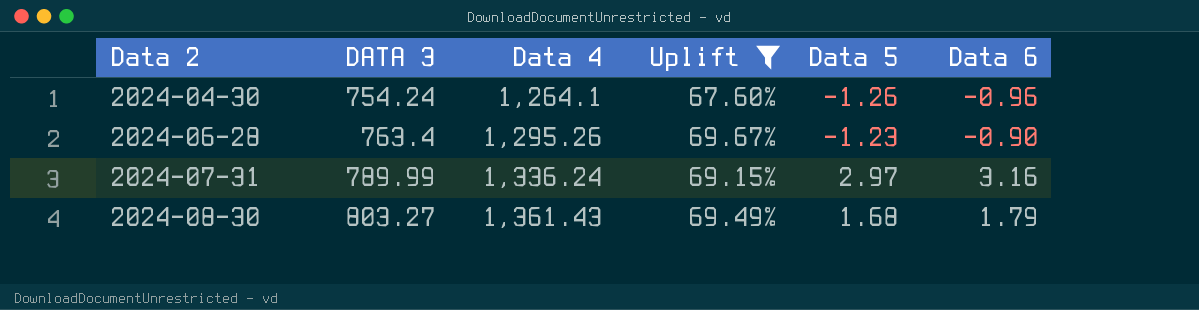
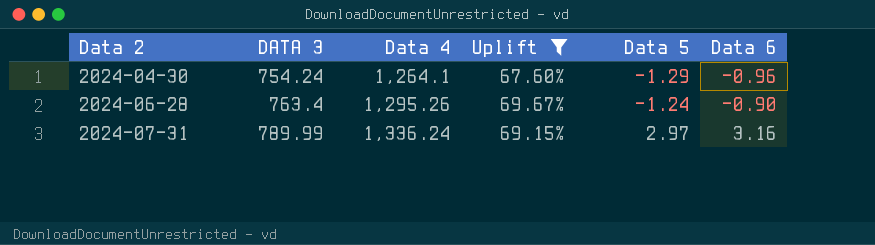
row 2024-08-30: 803.27 | 1,361.43 | 69.49% | 1.68 | 1.79 -> none
2024-04-30 | Data 5: -1.26 -> -1.29
2024-06-28 | Data 5: -1.23 -> -1.24

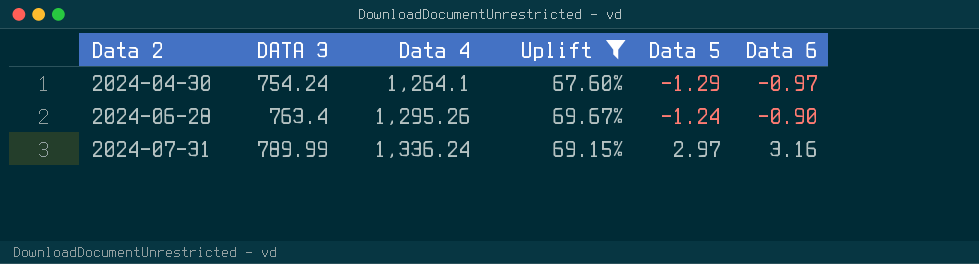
2024-04-30 | Data 6: -0.96 -> -0.97

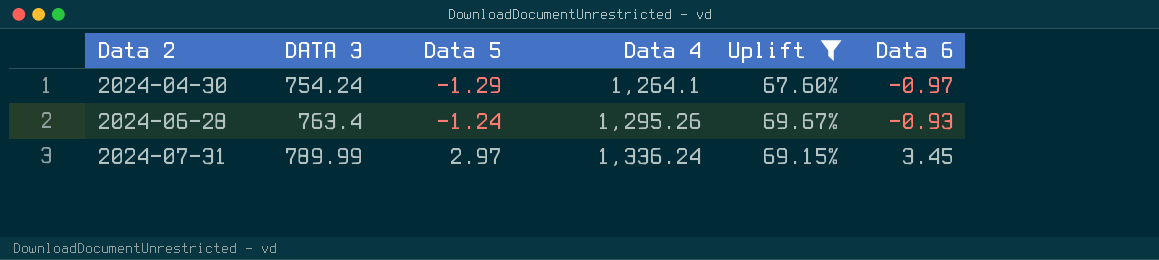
column Data 5 | position: 5 -> 3
2024-06-28 | Data 6: -0.90 -> -0.93
2024-07-31 | Data 6: 3.16 -> 3.45

